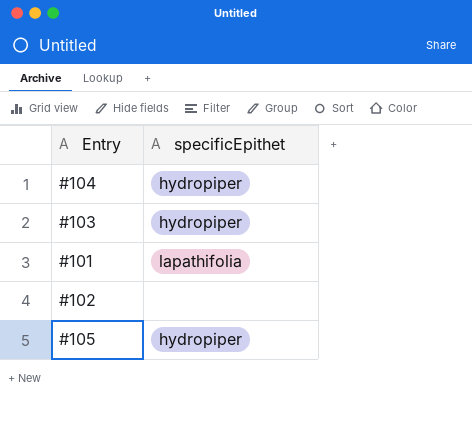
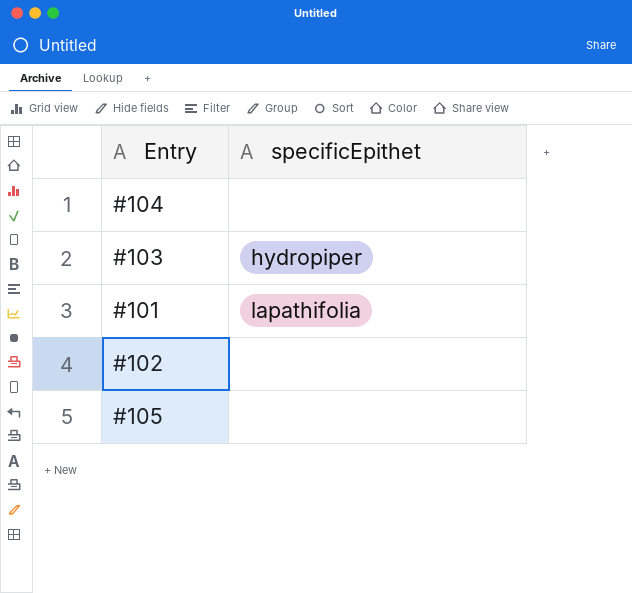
#104 | specificEpithet: hydropiper -> none
#105 | specificEpithet: hydropiper -> none

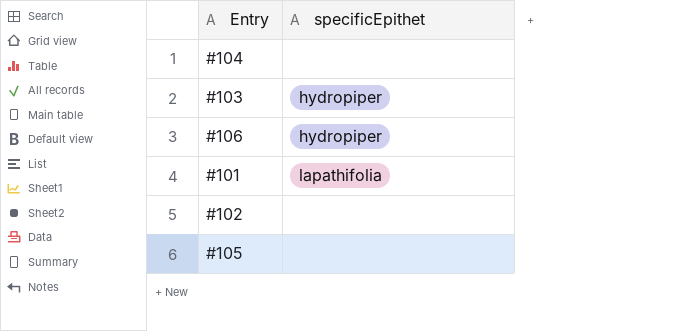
row #106: none -> hydropiper

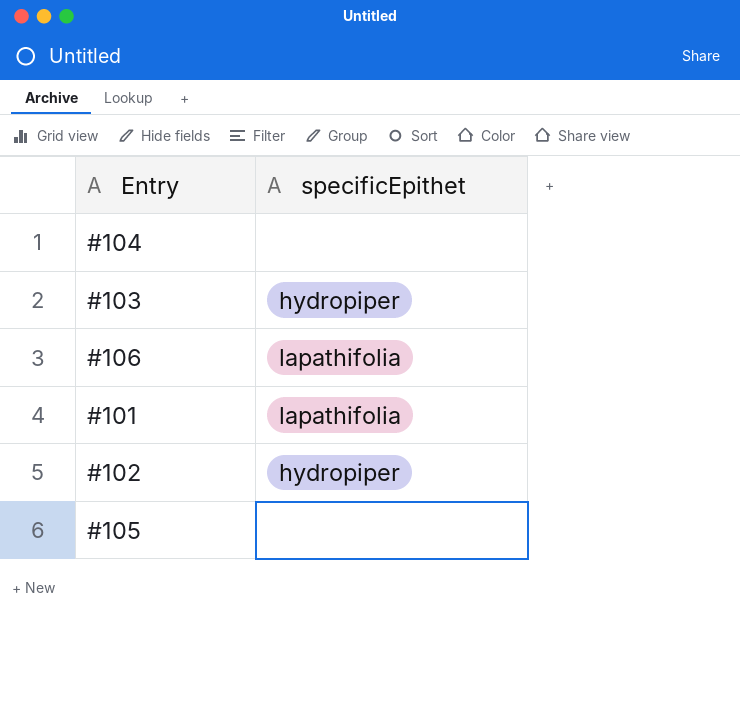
#106 | specificEpithet: hydropiper -> lapathifolia
#102 | specificEpithet: none -> hydropiper

